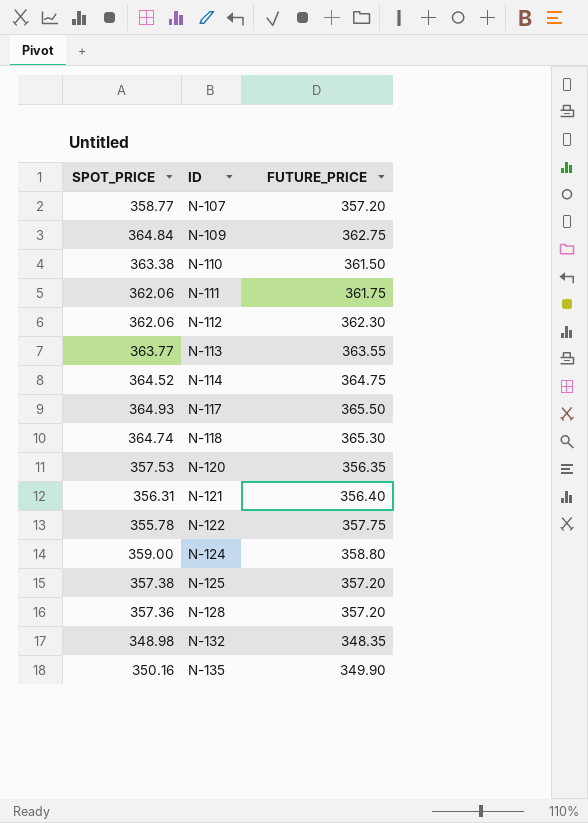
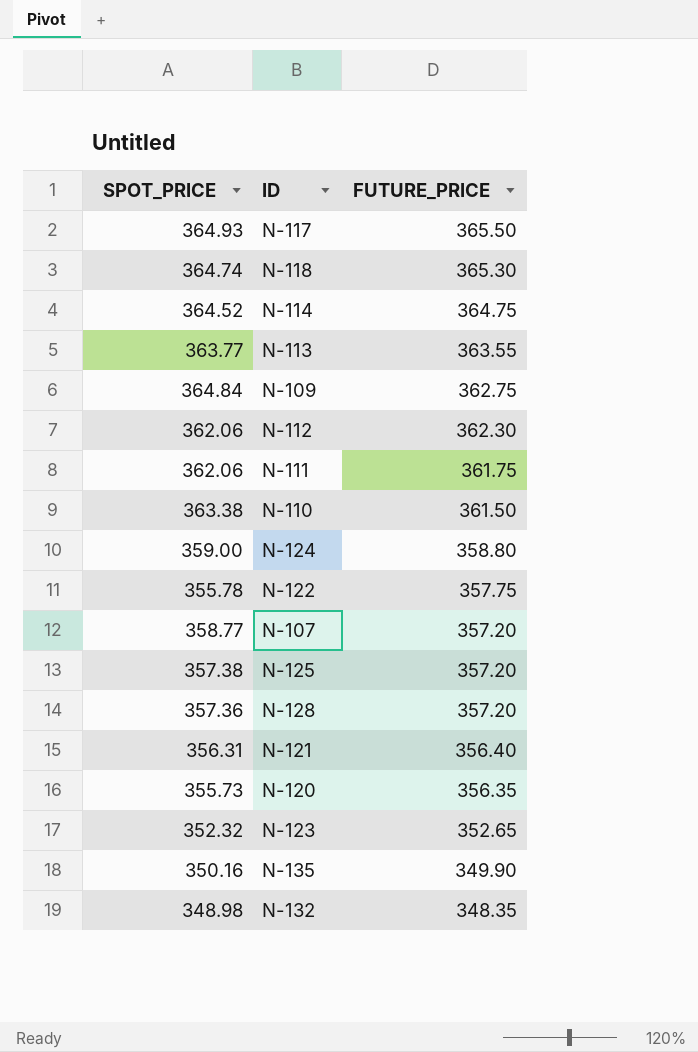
row order: ID ascending -> FUTURE_PRICE descending
N-120 | SPOT_PRICE: 357.53 -> 355.73
row N-123: none -> 352.32 | 352.65

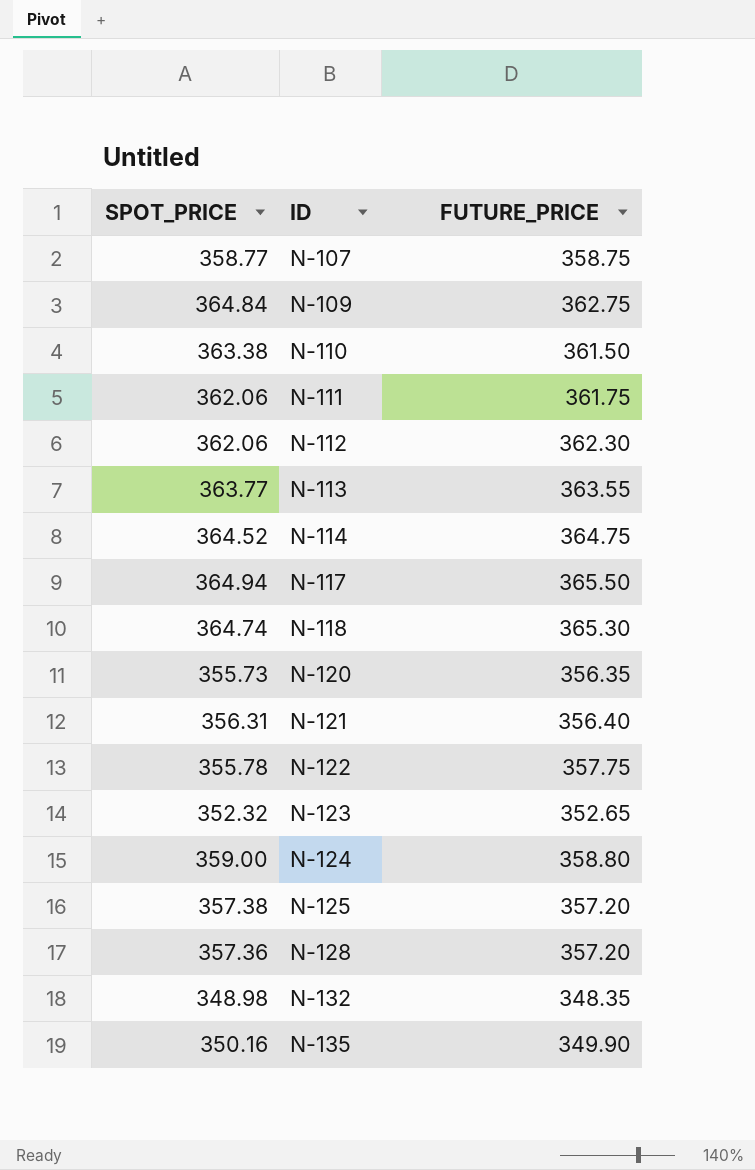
row order: FUTURE_PRICE descending -> ID ascending
N-107 | FUTURE_PRICE: 357.20 -> 358.75
N-117 | SPOT_PRICE: 364.93 -> 364.94

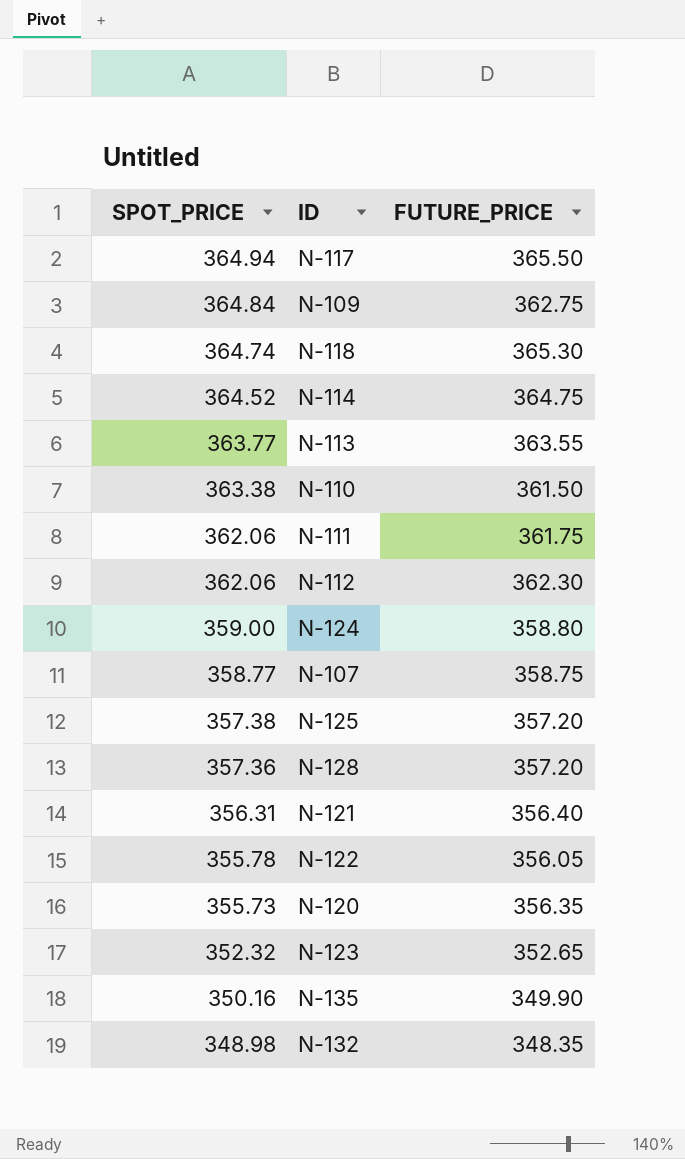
row order: ID ascending -> SPOT_PRICE descending
N-122 | FUTURE_PRICE: 357.75 -> 356.05

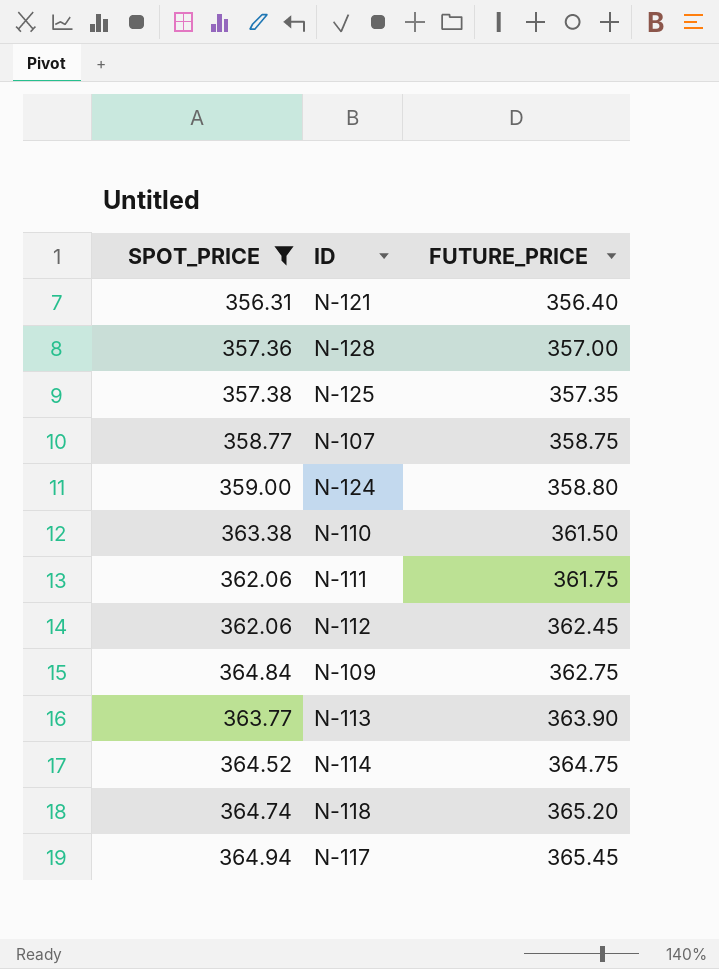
filter: none -> SPOT_PRICE >= 356.31
row order: SPOT_PRICE descending -> FUTURE_PRICE ascending
N-128 | FUTURE_PRICE: 357.20 -> 357.00
N-125 | FUTURE_PRICE: 357.20 -> 357.35
N-112 | FUTURE_PRICE: 362.30 -> 362.45
N-113 | FUTURE_PRICE: 363.55 -> 363.90
N-118 | FUTURE_PRICE: 365.30 -> 365.20
N-117 | FUTURE_PRICE: 365.50 -> 365.45

